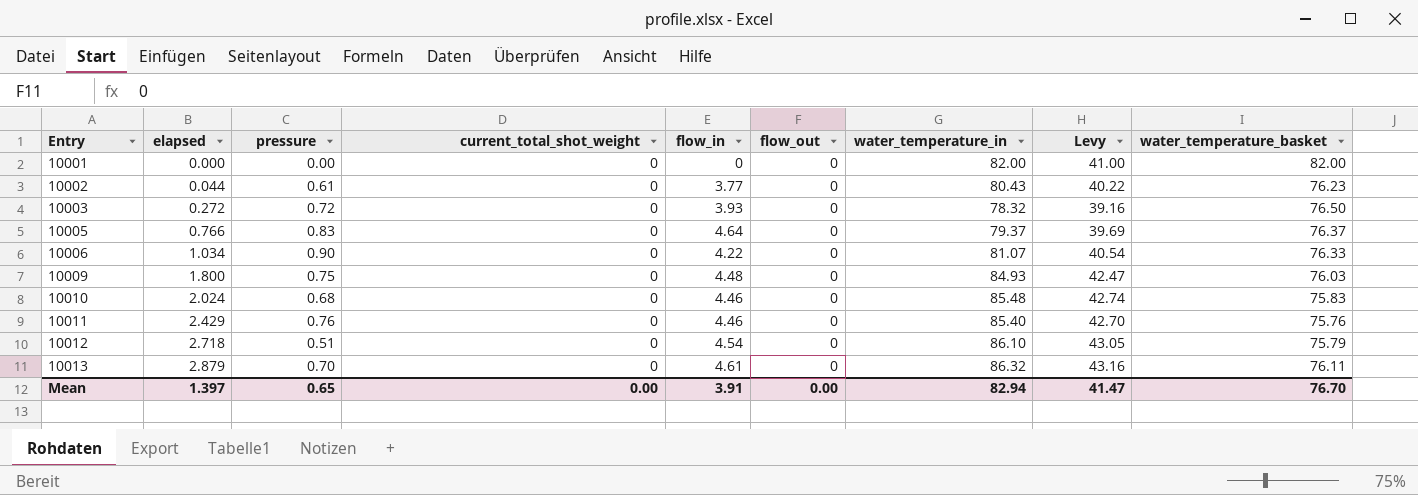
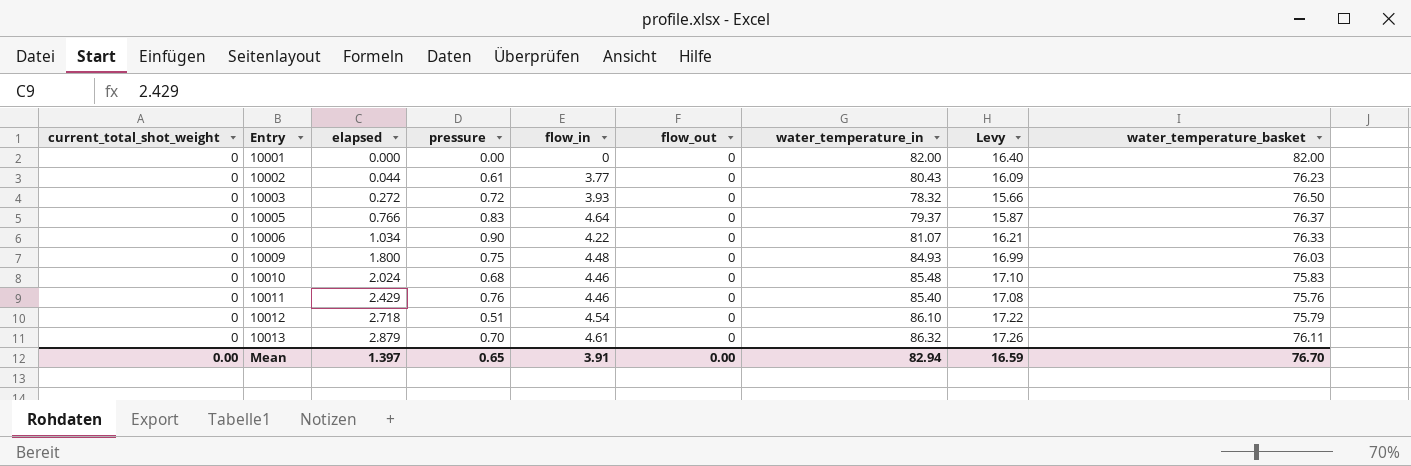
column current_total_shot_weight | position: 4 -> 1
column Levy | formula: [water_temperature_in] * 0.5 -> [water_temperature_in] * 0.2
Mean | Levy: 41.47 -> 16.59

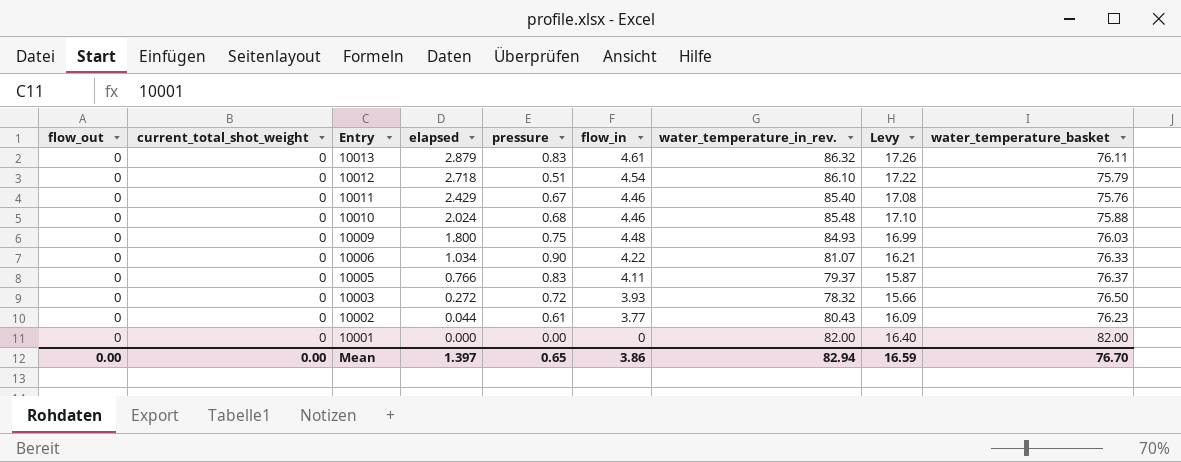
row order: Entry ascending -> Entry descending
column flow_out | position: 6 -> 1
column name: water_temperature_in -> water_temperature_in_rev.
10013 | pressure: 0.70 -> 0.83
10011 | pressure: 0.76 -> 0.67
10010 | water_temperature_basket: 75.83 -> 75.88
10005 | flow_in: 4.64 -> 4.11
Mean | flow_in: 3.91 -> 3.86

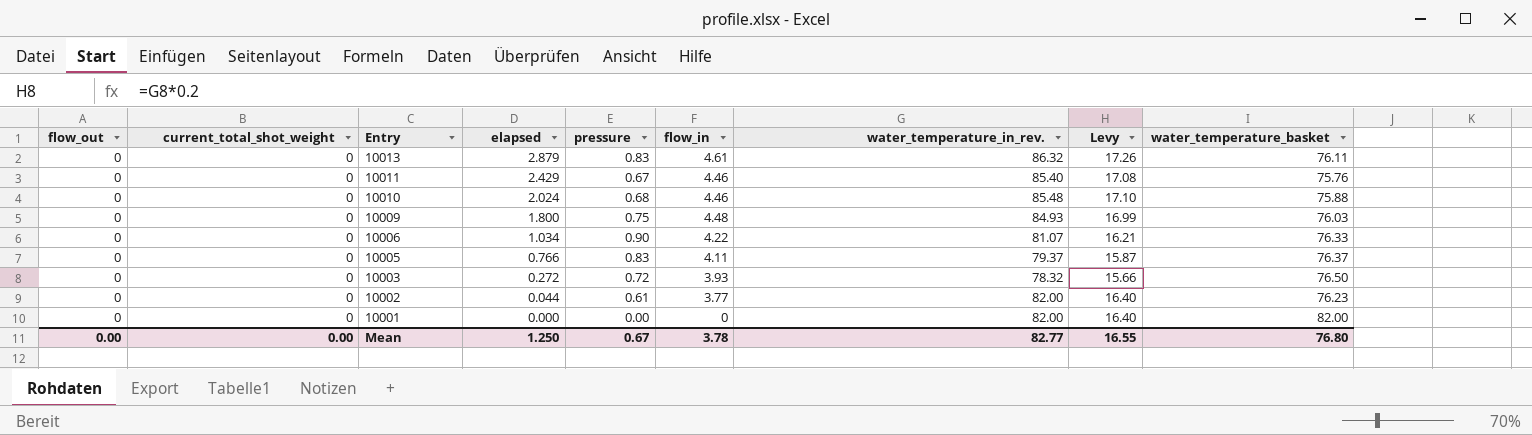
row 10012: 0 | 0 | 2.718 | 0.51 | 4.54 | 86.10 | 17.22 | 75.79 -> none
10002 | water_temperature_in_rev.: 80.43 -> 82.00
10002 | Levy: 16.09 -> 16.40
Mean | elapsed: 1.397 -> 1.250
Mean | pressure: 0.65 -> 0.67
Mean | flow_in: 3.86 -> 3.78
Mean | water_temperature_in_rev.: 82.94 -> 82.77
Mean | Levy: 16.59 -> 16.55
Mean | water_temperature_basket: 76.70 -> 76.80

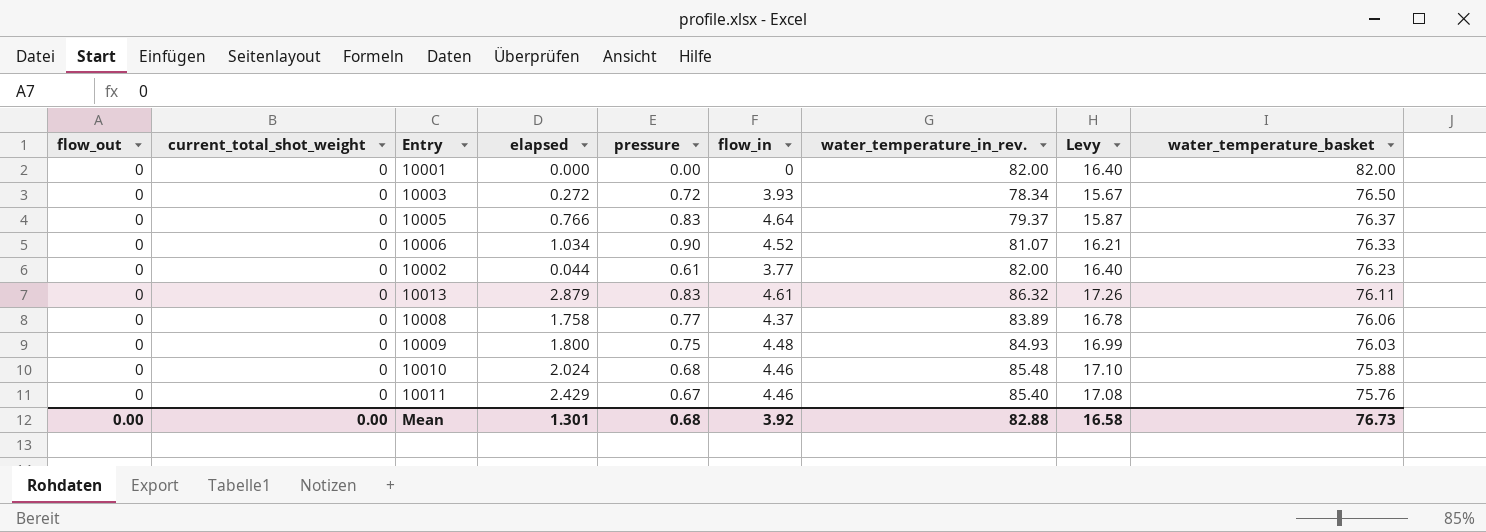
row order: Entry descending -> water_temperature_basket descending
10003 | water_temperature_in_rev.: 78.32 -> 78.34
10003 | Levy: 15.66 -> 15.67
10005 | flow_in: 4.11 -> 4.64
10006 | flow_in: 4.22 -> 4.52
row 10008: none -> 0 | 0 | 1.758 | 0.77 | 4.37 | 83.89 | 16.78 | 76.06
Mean | elapsed: 1.250 -> 1.301
Mean | pressure: 0.67 -> 0.68
Mean | flow_in: 3.78 -> 3.92
Mean | water_temperature_in_rev.: 82.77 -> 82.88
Mean | Levy: 16.55 -> 16.58
Mean | water_temperature_basket: 76.80 -> 76.73

